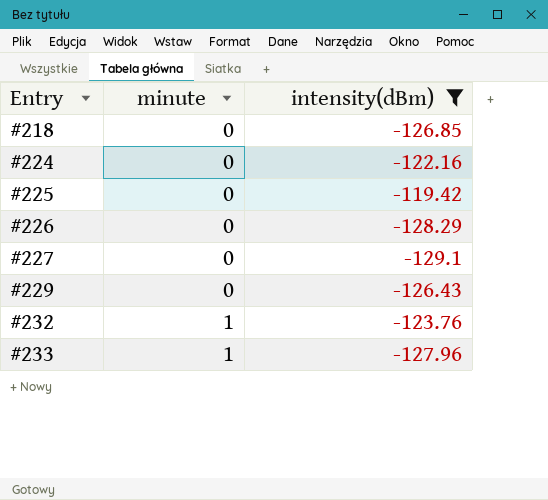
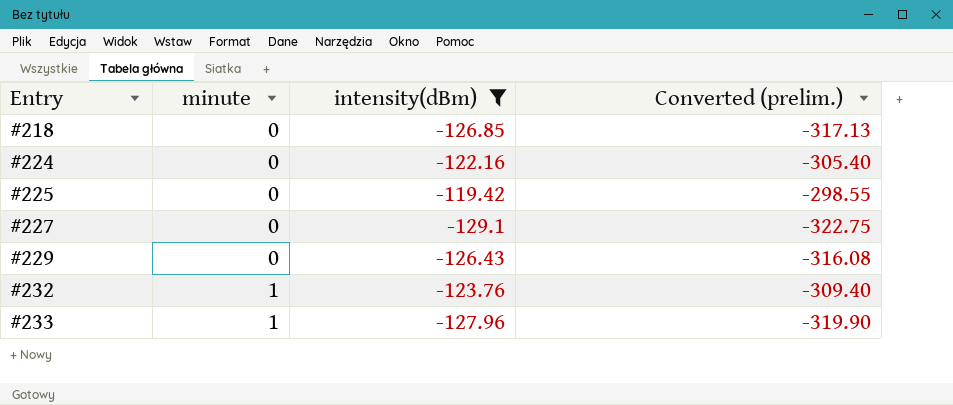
column Converted (prelim.) | formula: none -> [intensity(dBm)] * 2.5
row #226: 0 | -128.29 -> none

